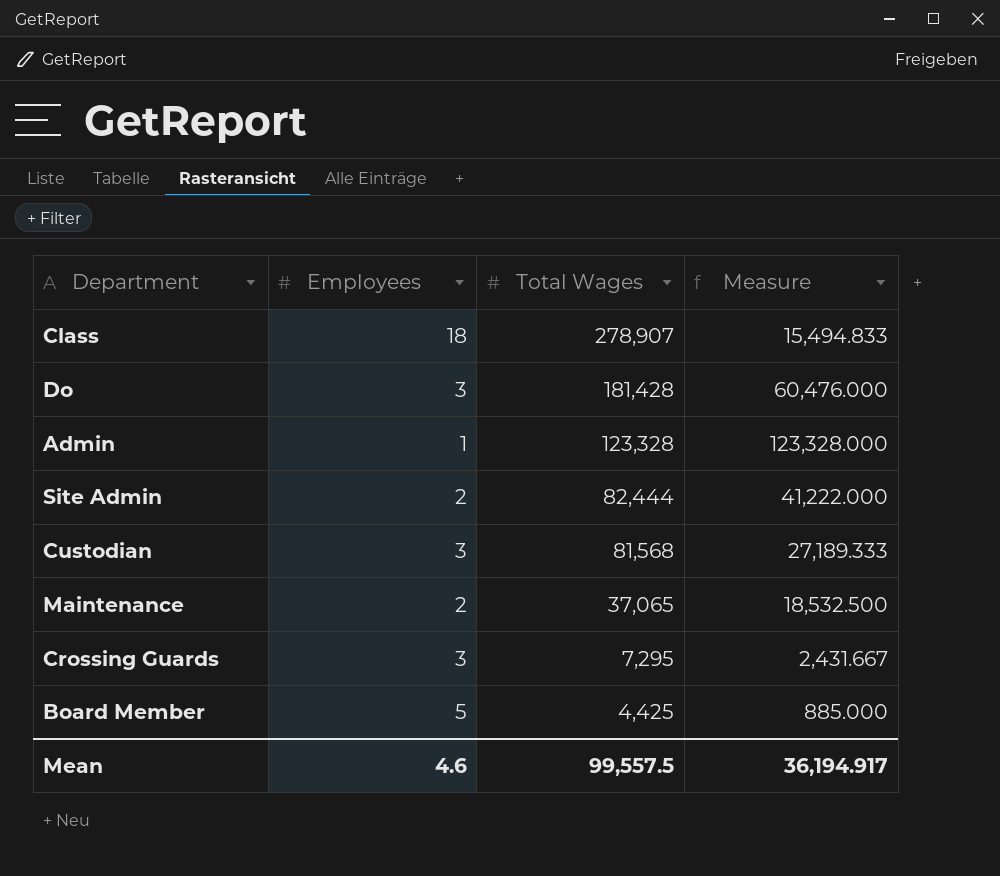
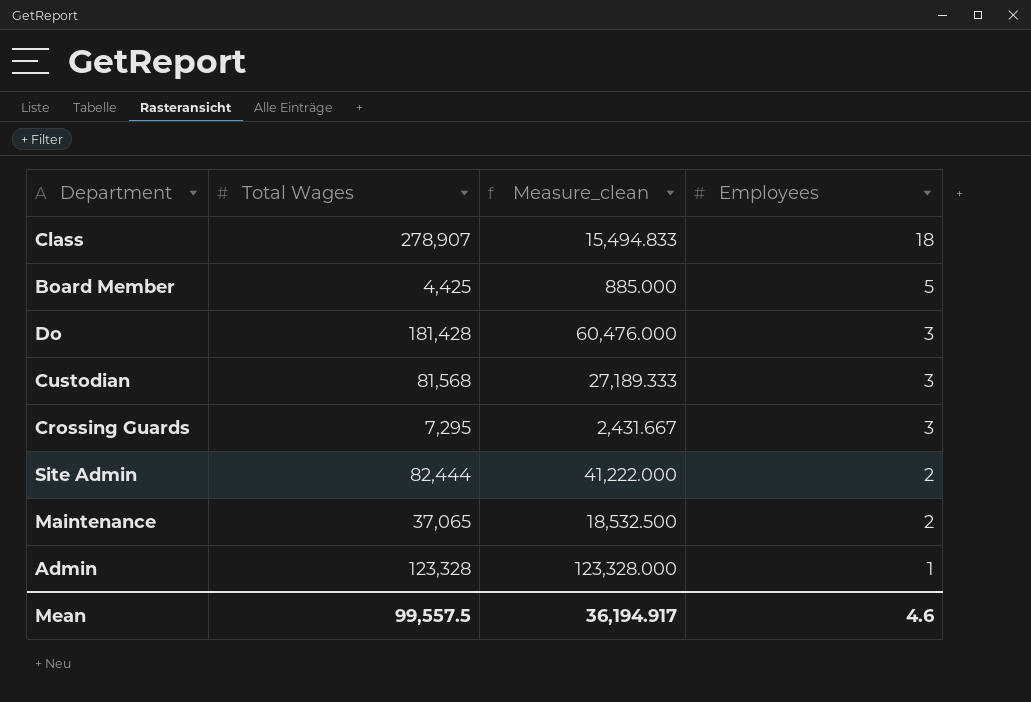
row order: Total Wages descending -> Employees descending
column name: Measure -> Measure_clean
column Employees | position: 2 -> 4

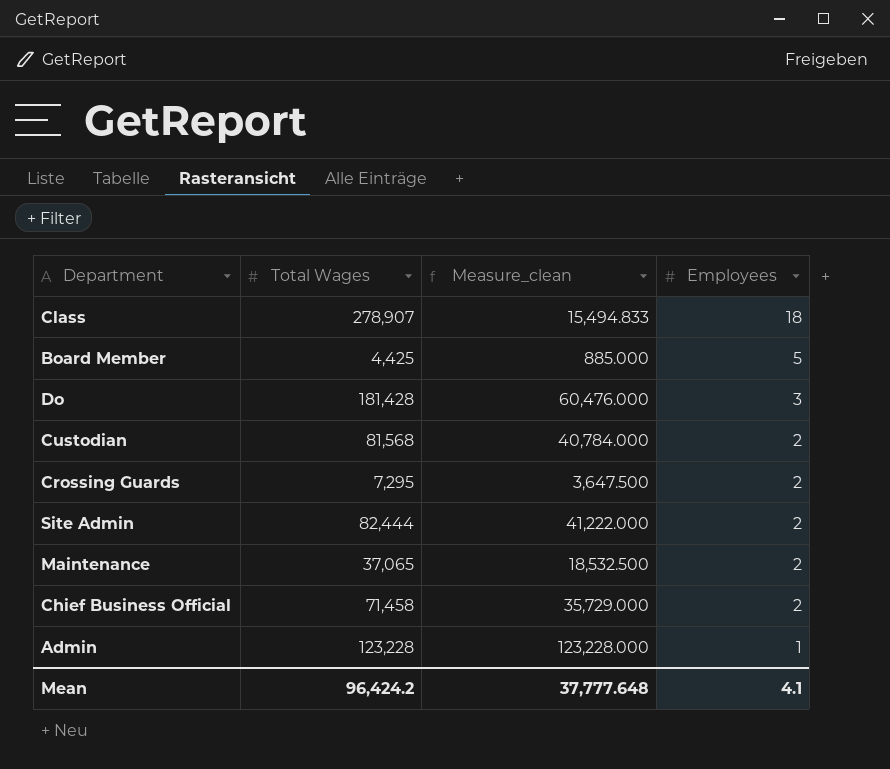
Custodian | Measure_clean: 27,189.333 -> 40,784.000
Custodian | Employees: 3 -> 2
Crossing Guards | Measure_clean: 2,431.667 -> 3,647.500
Crossing Guards | Employees: 3 -> 2
row Chief Business Official: none -> 71,458 | 35,729.000 | 2
Admin | Total Wages: 123,328 -> 123,228
Admin | Measure_clean: 123,328.000 -> 123,228.000
Mean | Total Wages: 99,557.5 -> 96,424.2
Mean | Measure_clean: 36,194.917 -> 37,777.648
Mean | Employees: 4.6 -> 4.1

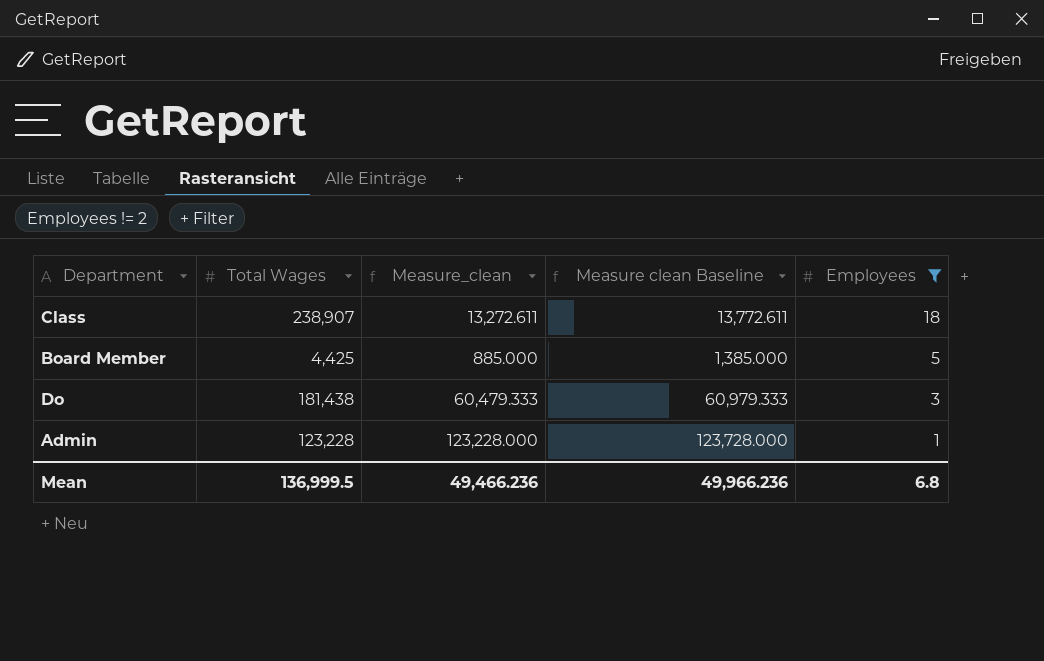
filter: none -> Employees != 2
column Measure clean Baseline | formula: none -> [Measure_clean] + 500
Class | Total Wages: 278,907 -> 238,907
Class | Measure_clean: 15,494.833 -> 13,272.611
Do | Total Wages: 181,428 -> 181,438
Do | Measure_clean: 60,476.000 -> 60,479.333
Mean | Total Wages: 96,424.2 -> 136,999.5
Mean | Measure_clean: 37,777.648 -> 49,466.236
Mean | Employees: 4.1 -> 6.8

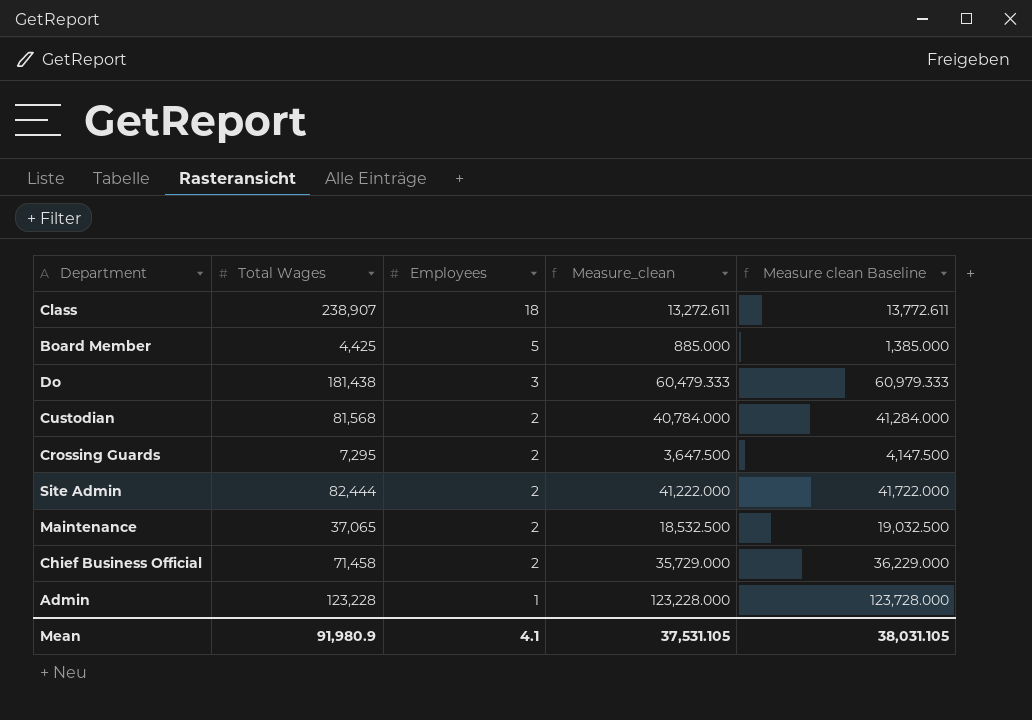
filter: Employees != 2 -> none
column Employees | position: 5 -> 3
Mean | Total Wages: 136,999.5 -> 91,980.9
Mean | Employees: 6.8 -> 4.1
Mean | Measure_clean: 49,466.236 -> 37,531.105
Mean | Measure clean Baseline: 49,966.236 -> 38,031.105

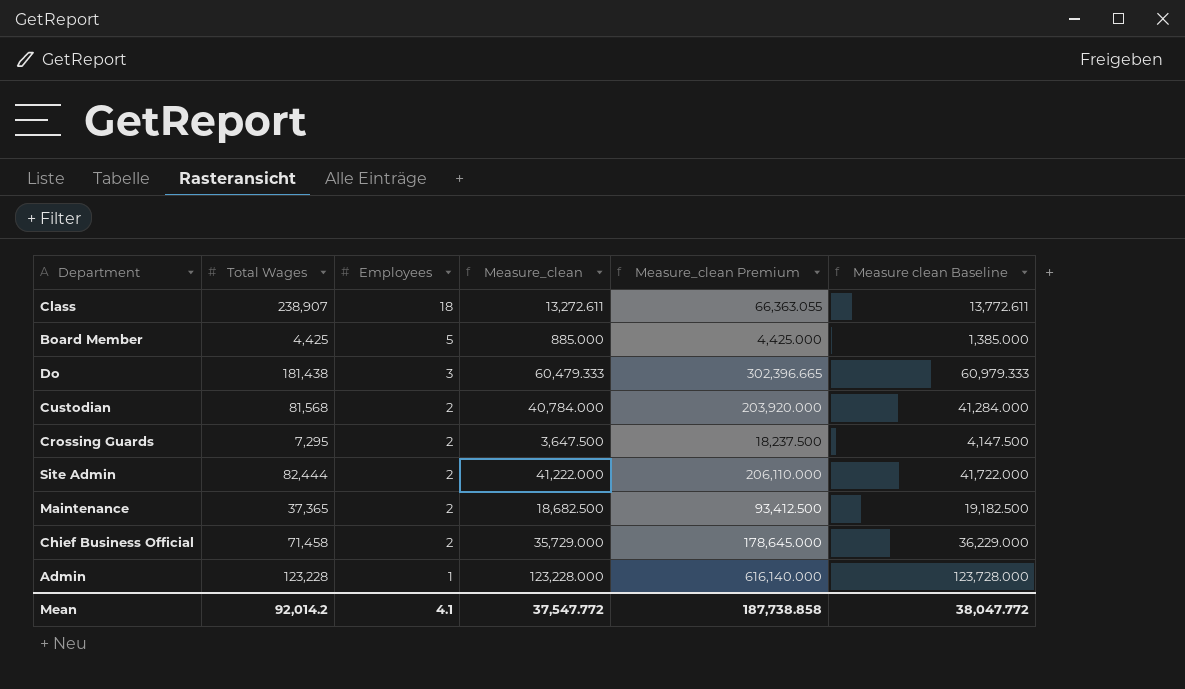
column Measure_clean Premium | formula: none -> [Measure_clean] * 5
Maintenance | Total Wages: 37,065 -> 37,365
Maintenance | Measure_clean: 18,532.500 -> 18,682.500
Maintenance | Measure clean Baseline: 19,032.500 -> 19,182.500
Mean | Total Wages: 91,980.9 -> 92,014.2
Mean | Measure_clean: 37,531.105 -> 37,547.772
Mean | Measure clean Baseline: 38,031.105 -> 38,047.772

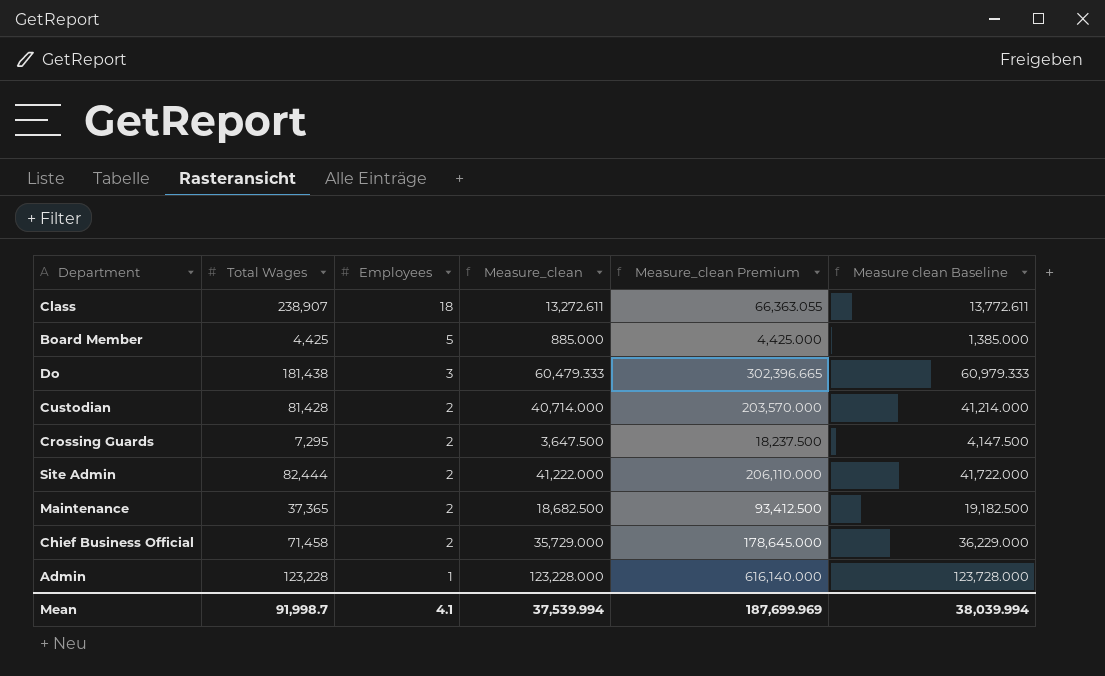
Custodian | Total Wages: 81,568 -> 81,428
Custodian | Measure_clean: 40,784.000 -> 40,714.000
Custodian | Measure_clean Premium: 203,920.000 -> 203,570.000
Custodian | Measure clean Baseline: 41,284.000 -> 41,214.000
Mean | Total Wages: 92,014.2 -> 91,998.7
Mean | Measure_clean: 37,547.772 -> 37,539.994
Mean | Measure_clean Premium: 187,738.858 -> 187,699.969
Mean | Measure clean Baseline: 38,047.772 -> 38,039.994

